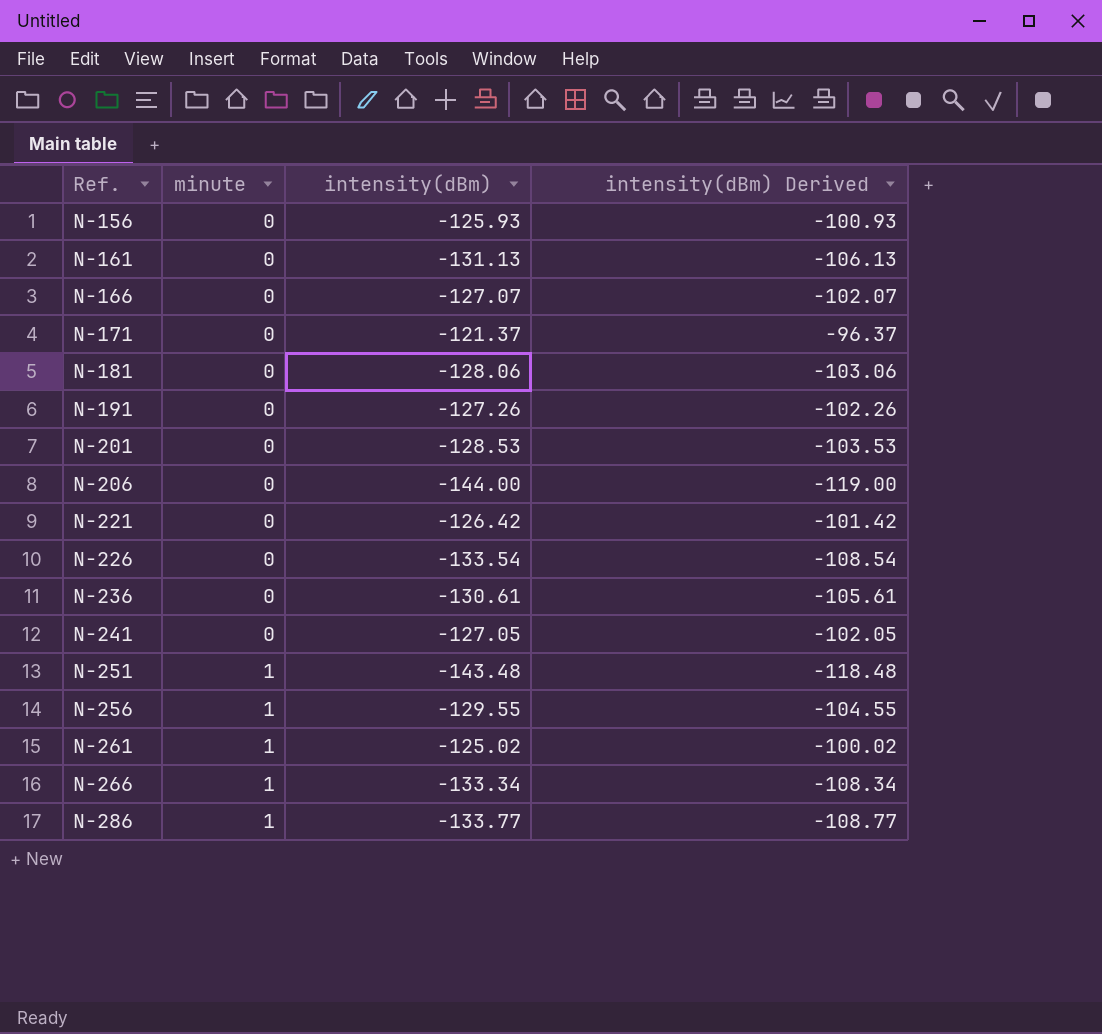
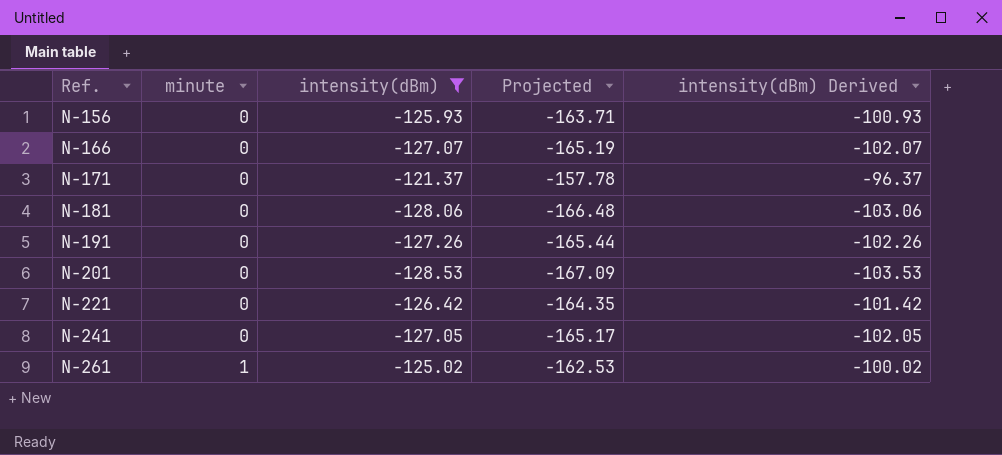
filter: none -> intensity(dBm) >= -128.53
column Projected | formula: none -> [intensity(dBm)] * 1.3

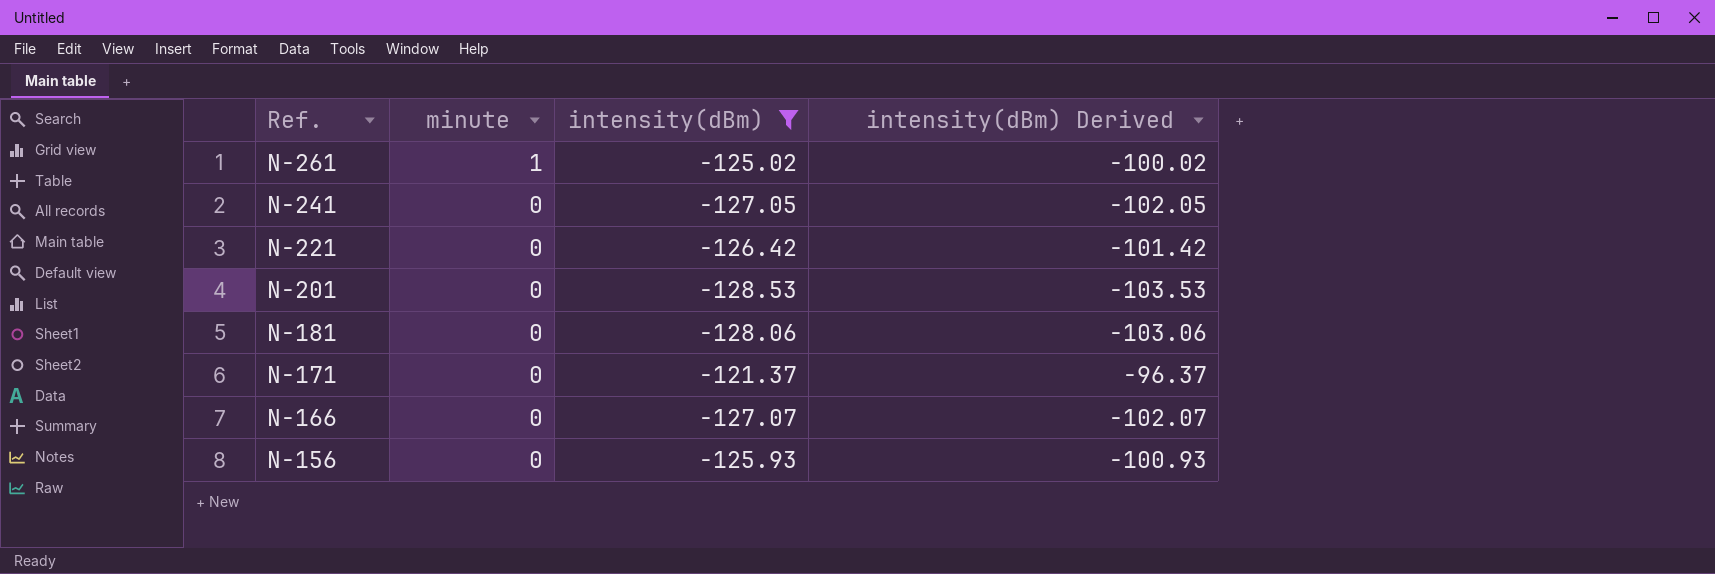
row order: Ref. ascending -> Ref. descending
column Projected | formula: [intensity(dBm)] * 1.3 -> none
row N-191: 0 | -127.26 | -165.44 | -102.26 -> none

